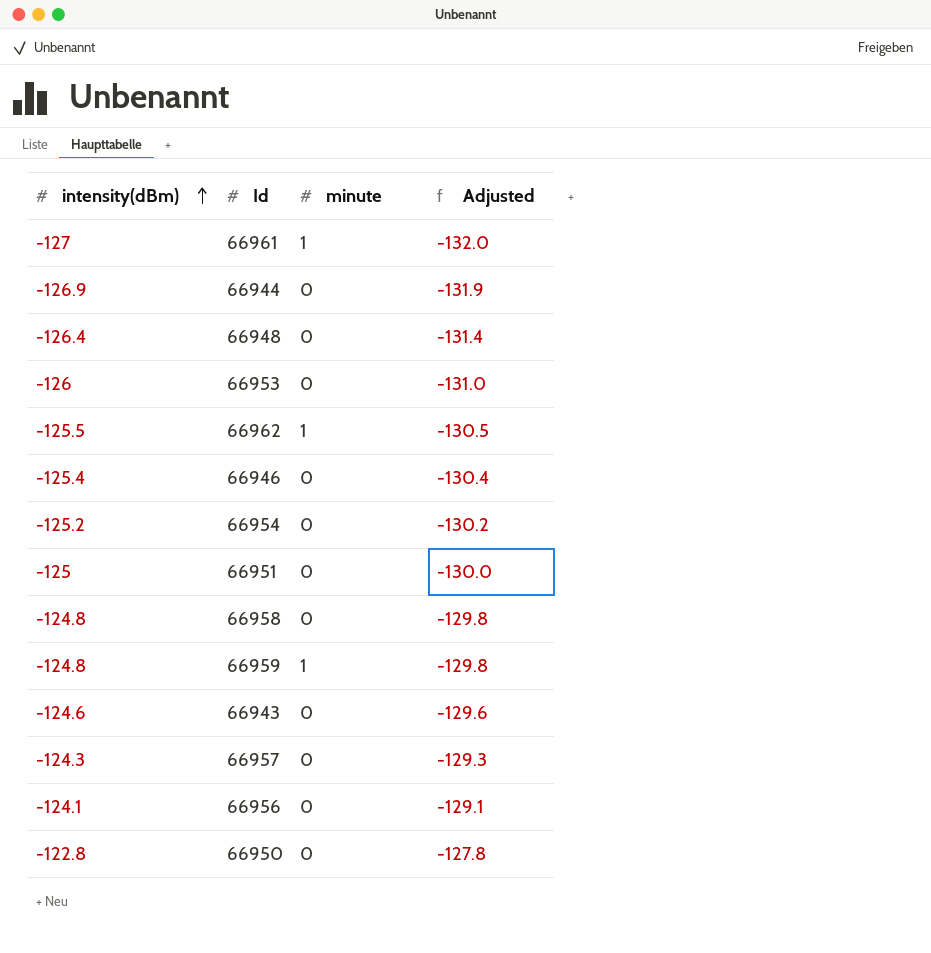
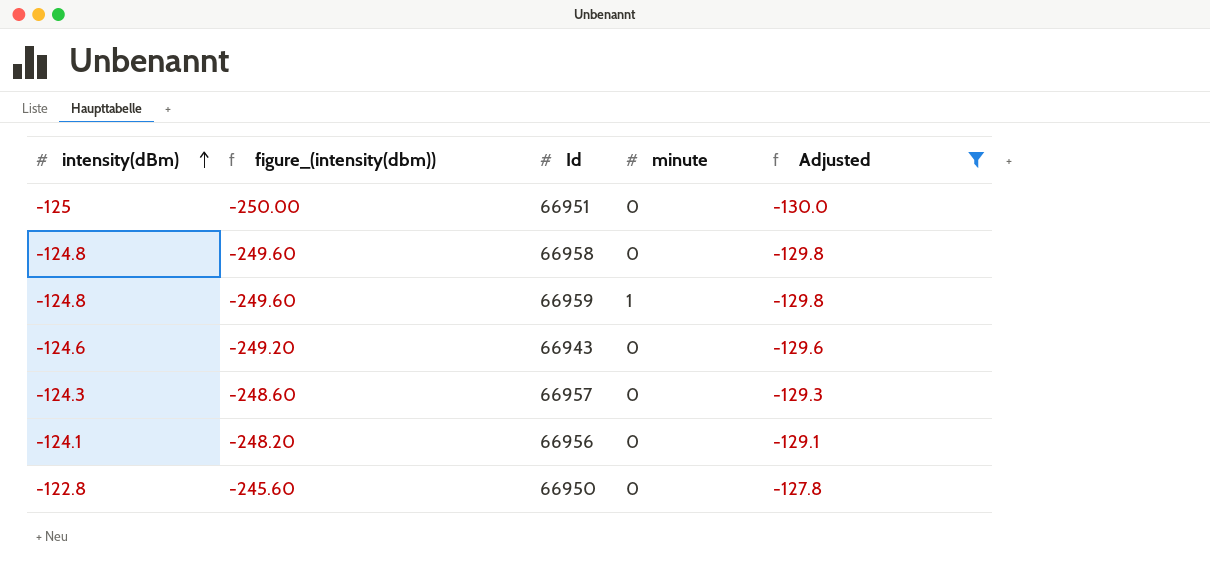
filter: none -> Adjusted >= -130.0
column figure_(intensity(dbm)) | formula: none -> [intensity(dBm)] * 2

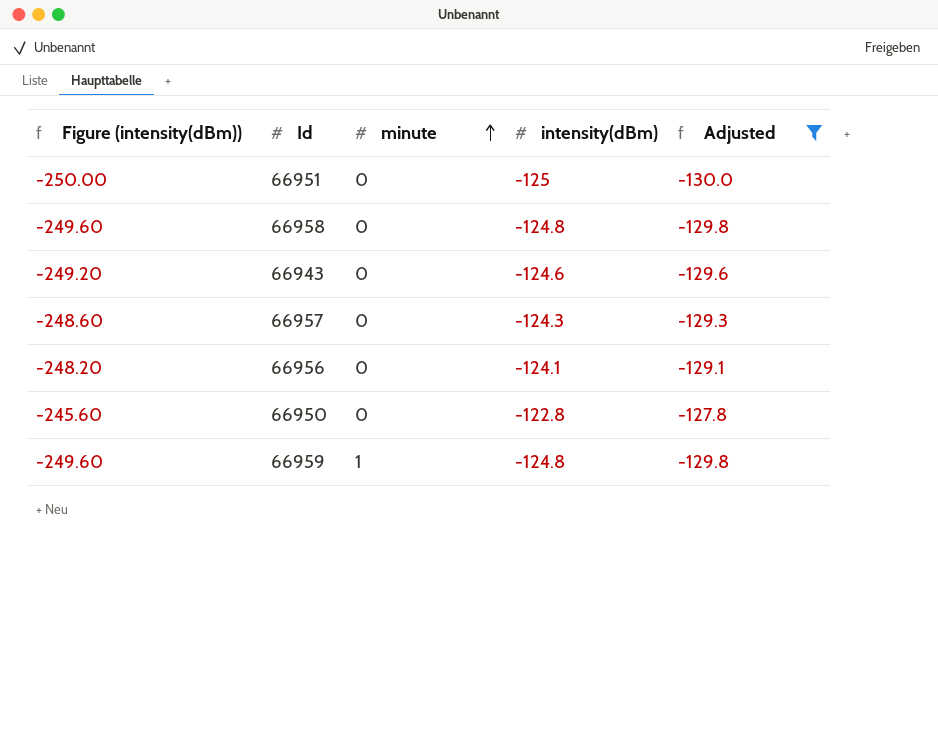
row order: intensity(dBm) ascending -> minute ascending
column name: figure_(intensity(dbm)) -> Figure (intensity(dBm))
column intensity(dBm) | position: 1 -> 4

